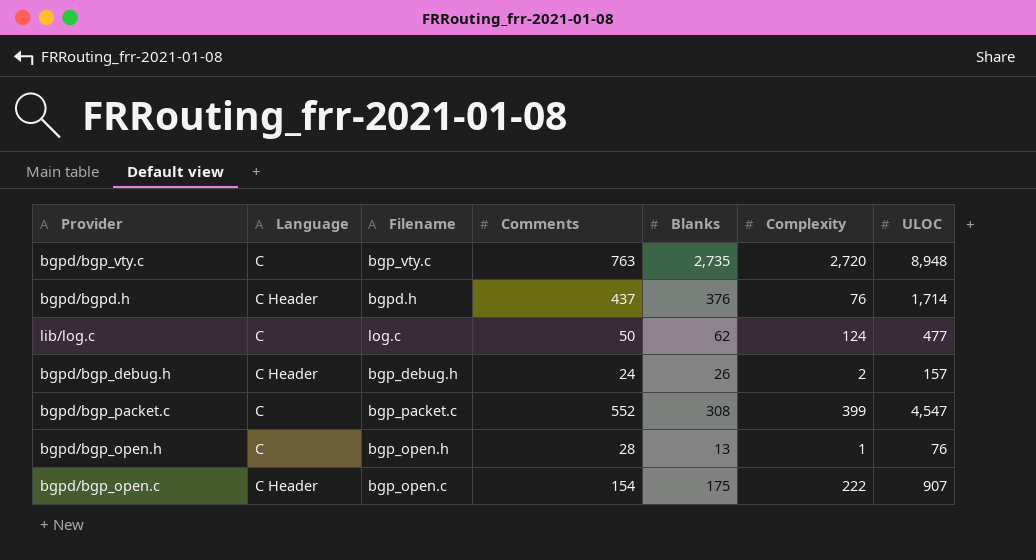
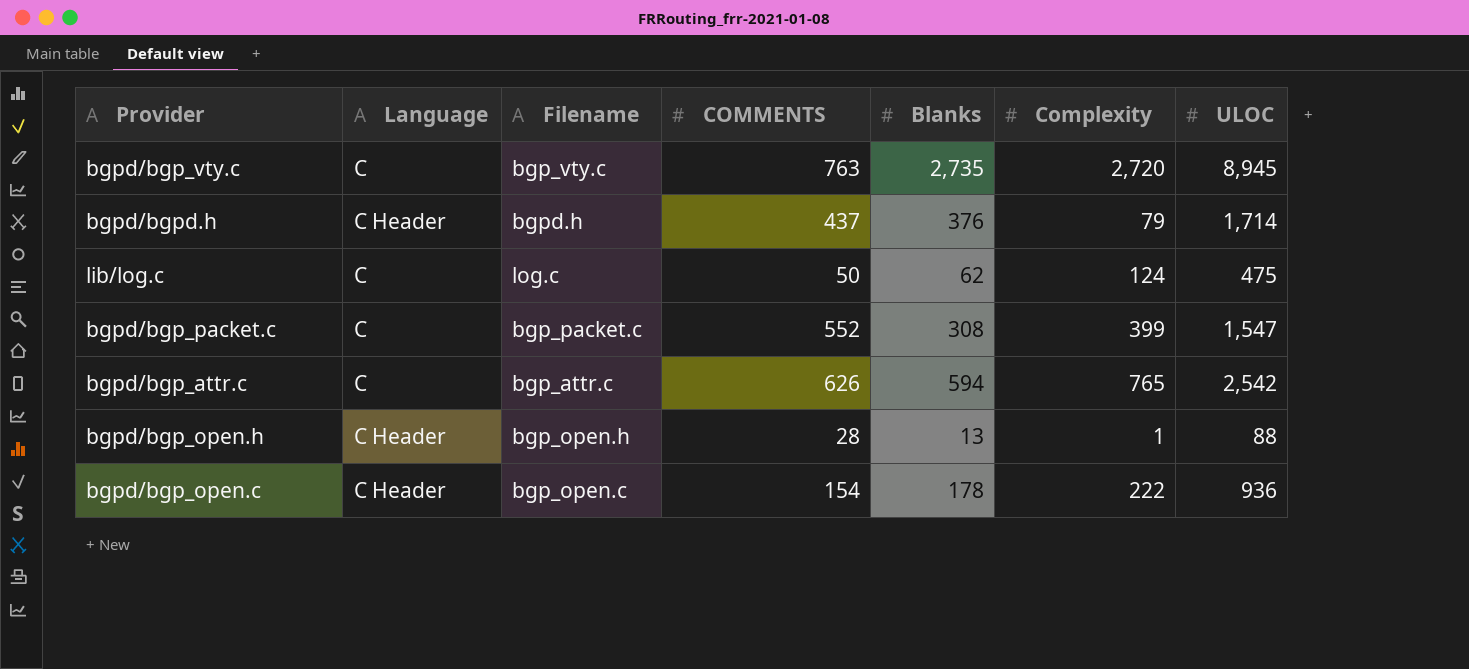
column name: Comments -> COMMENTS
row bgpd/bgp_debug.h: C Header | bgp_debug.h | 24 | 26 | 2 | 157 -> none
bgpd/bgp_vty.c | ULOC: 8,948 -> 8,945
bgpd/bgpd.h | Complexity: 76 -> 79
lib/log.c | ULOC: 477 -> 475
bgpd/bgp_packet.c | ULOC: 4,547 -> 1,547
row bgpd/bgp_attr.c: none -> C | bgp_attr.c | 626 | 594 | 765 | 2,542
bgpd/bgp_open.h | Language: C -> C Header
bgpd/bgp_open.h | ULOC: 76 -> 88
bgpd/bgp_open.c | Blanks: 175 -> 178
bgpd/bgp_open.c | ULOC: 907 -> 936

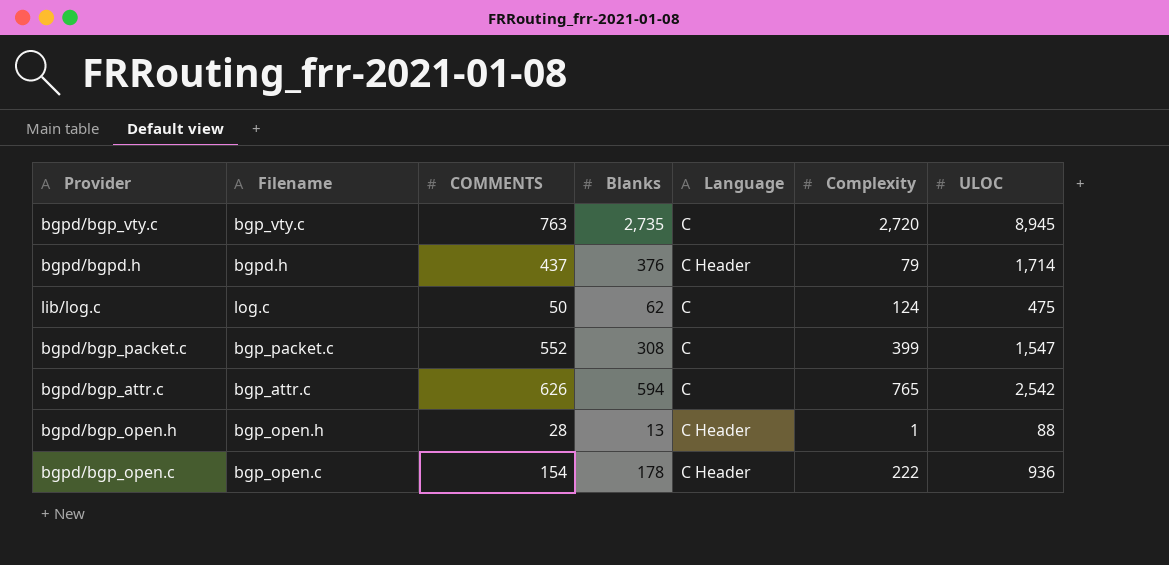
column Language | position: 2 -> 5

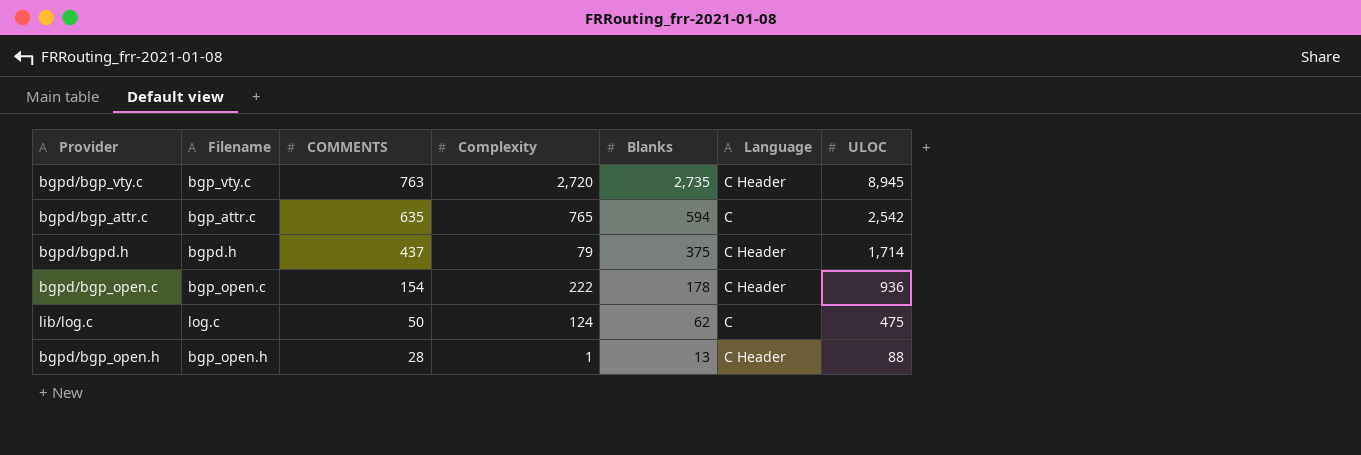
row order: none -> COMMENTS descending
column Complexity | position: 6 -> 4
row bgpd/bgp_packet.c: bgp_packet.c | 552 | 308 | C | 399 | 1,547 -> none
bgpd/bgp_vty.c | Language: C -> C Header
bgpd/bgp_attr.c | COMMENTS: 626 -> 635
bgpd/bgpd.h | Blanks: 376 -> 375

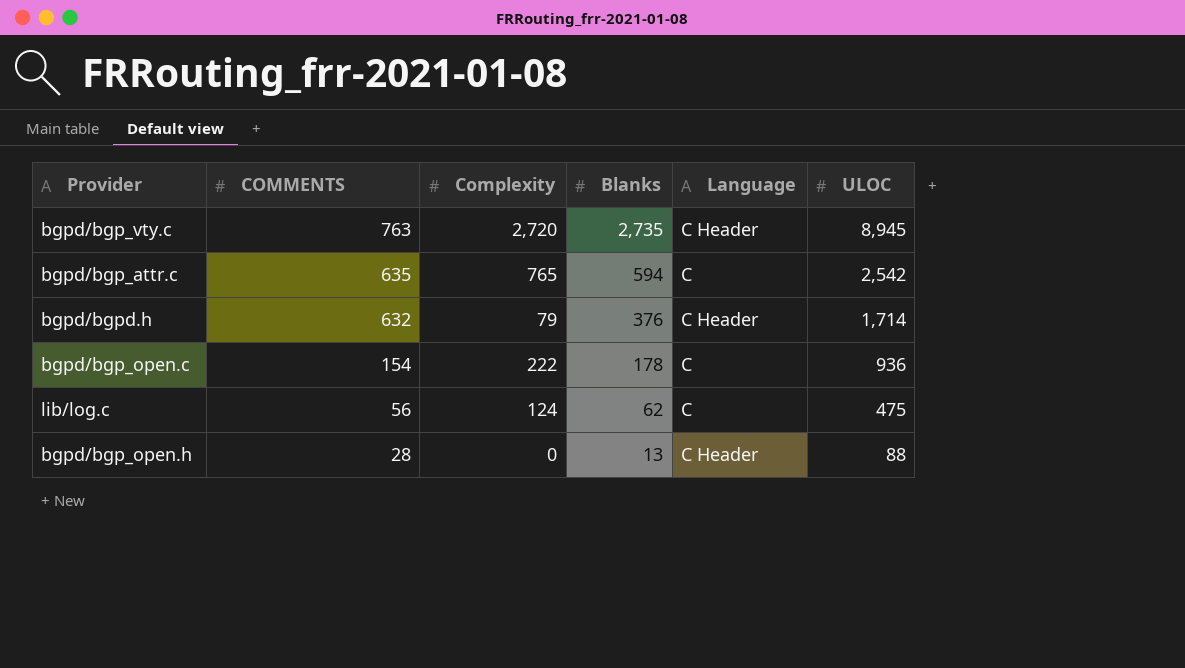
column Filename | position: 2 -> none
bgpd/bgpd.h | COMMENTS: 437 -> 632
bgpd/bgpd.h | Blanks: 375 -> 376
bgpd/bgp_open.c | Language: C Header -> C
lib/log.c | COMMENTS: 50 -> 56
bgpd/bgp_open.h | Complexity: 1 -> 0

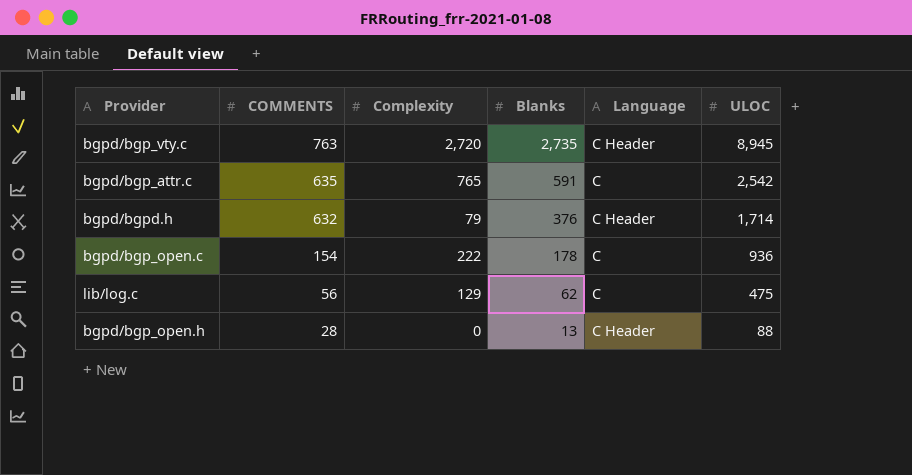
bgpd/bgp_attr.c | Blanks: 594 -> 591
lib/log.c | Complexity: 124 -> 129

